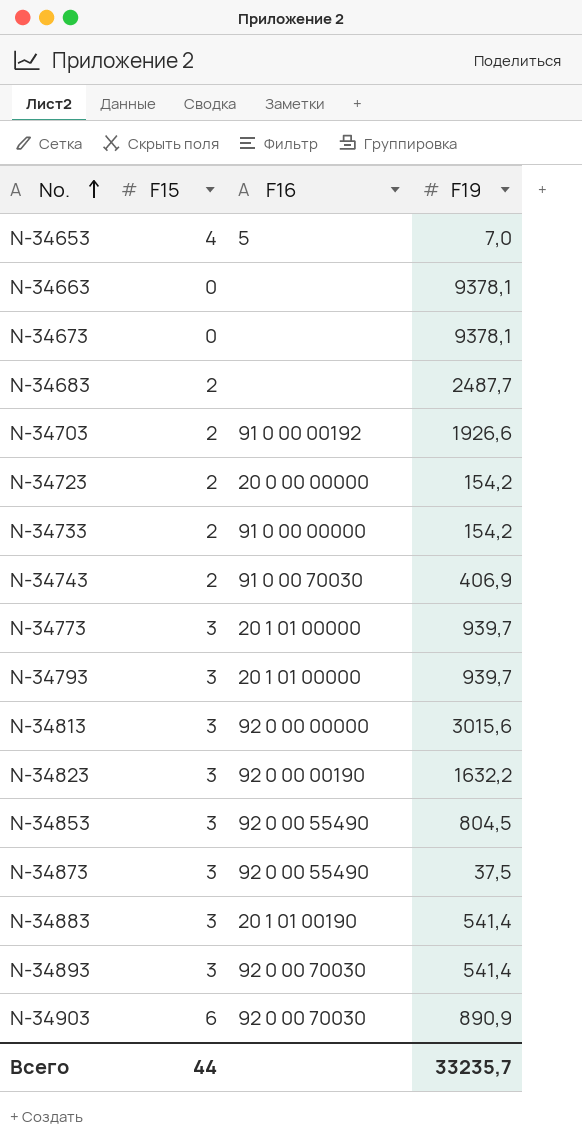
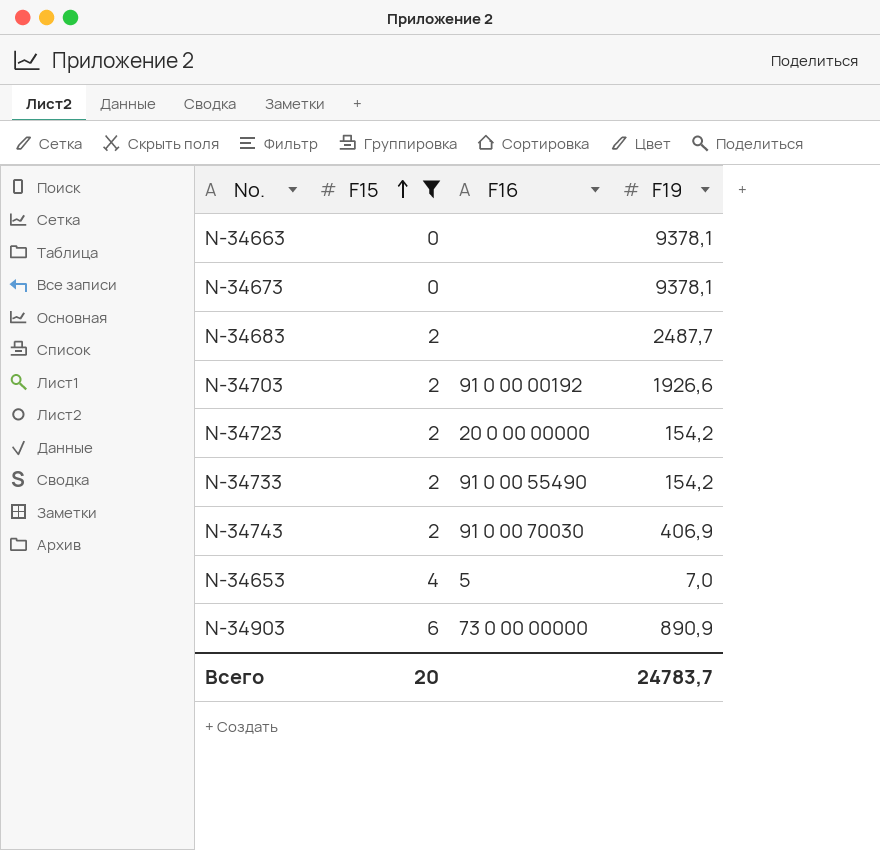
filter: none -> F15 != 3
row order: No. ascending -> F15 ascending
N-34733 | F16: 91 0 00 00000 -> 91 0 00 55490
N-34903 | F16: 92 0 00 70030 -> 73 0 00 00000
Всего | F15: 44 -> 20
Всего | F19: 33235,7 -> 24783,7

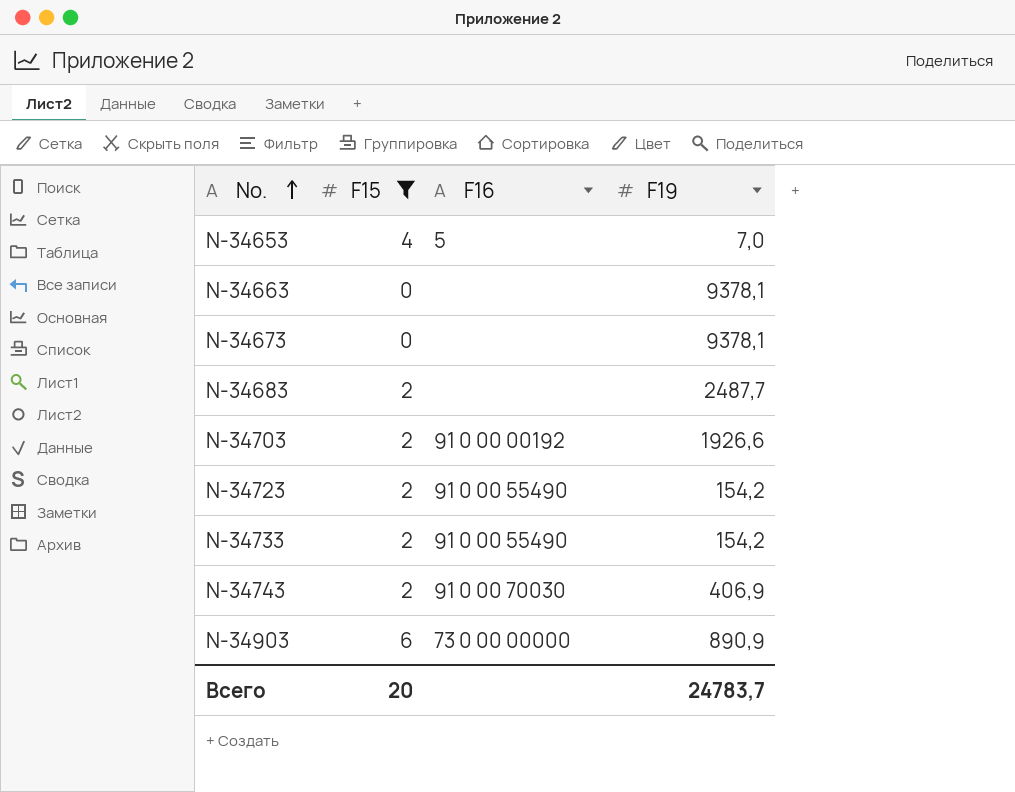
row order: F15 ascending -> No. ascending
N-34723 | F16: 20 0 00 00000 -> 91 0 00 55490

